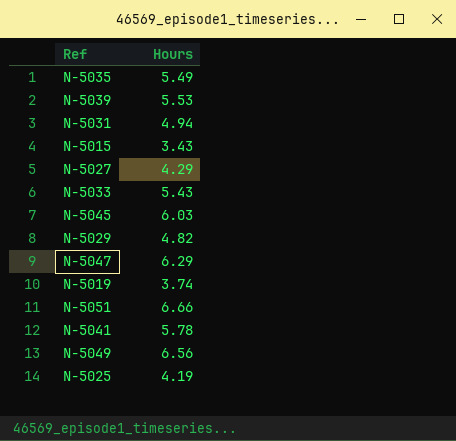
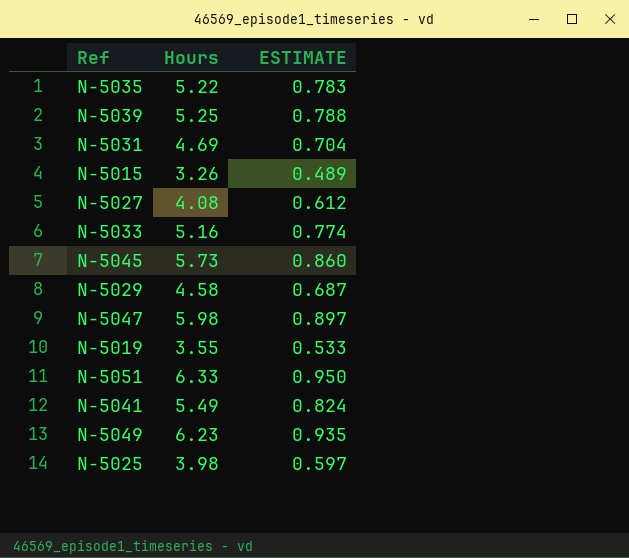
column ESTIMATE | formula: none -> [Hours] * 0.15
N-5035 | Hours: 5.49 -> 5.22
N-5039 | Hours: 5.53 -> 5.25
N-5031 | Hours: 4.94 -> 4.69
N-5015 | Hours: 3.43 -> 3.26
N-5027 | Hours: 4.29 -> 4.08
N-5033 | Hours: 5.43 -> 5.16
N-5045 | Hours: 6.03 -> 5.73
N-5029 | Hours: 4.82 -> 4.58
N-5047 | Hours: 6.29 -> 5.98
N-5019 | Hours: 3.74 -> 3.55
N-5051 | Hours: 6.66 -> 6.33
N-5041 | Hours: 5.78 -> 5.49
N-5049 | Hours: 6.56 -> 6.23
N-5025 | Hours: 4.19 -> 3.98

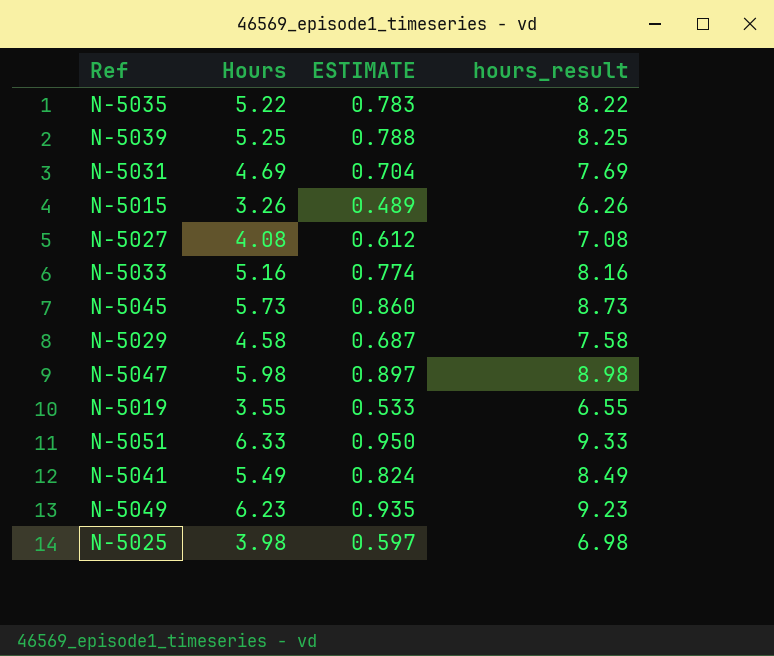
column hours_result | formula: none -> [Hours] + 3

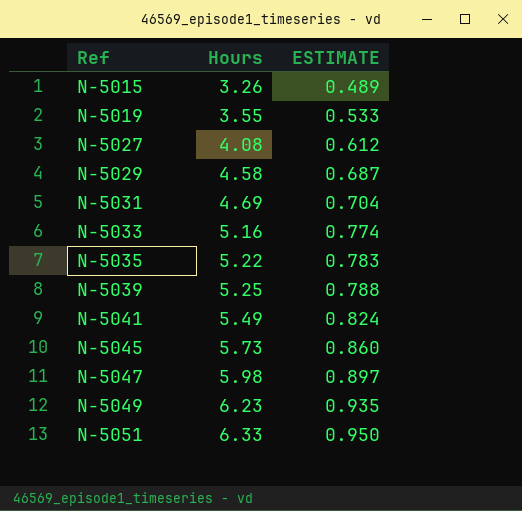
row order: none -> Ref ascending
column hours_result | formula: [Hours] + 3 -> none
row N-5025: 3.98 | 0.597 | 6.98 -> none

